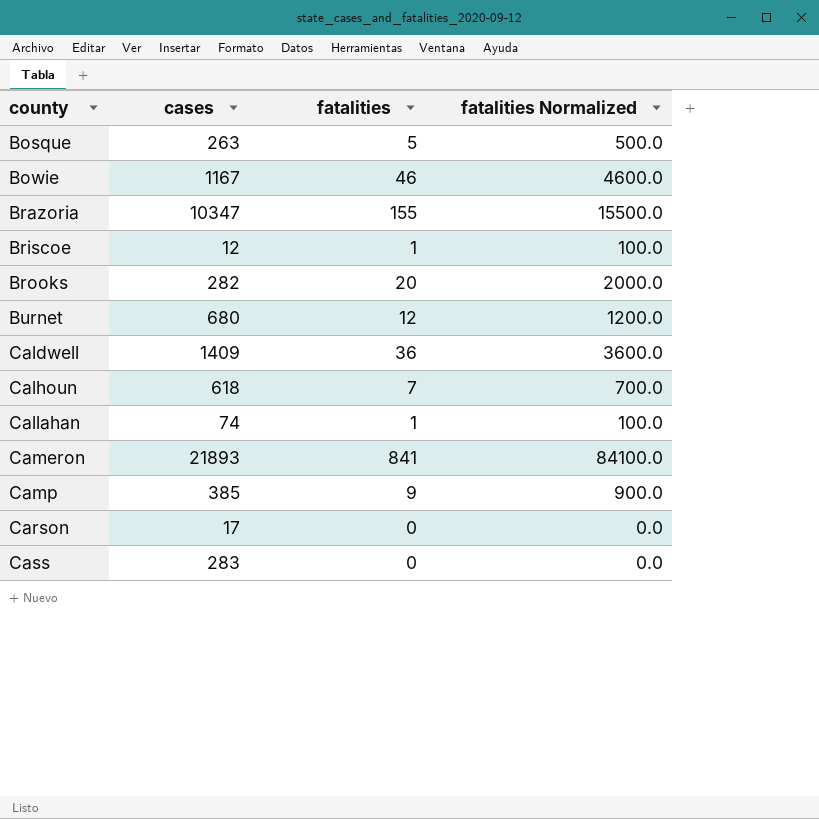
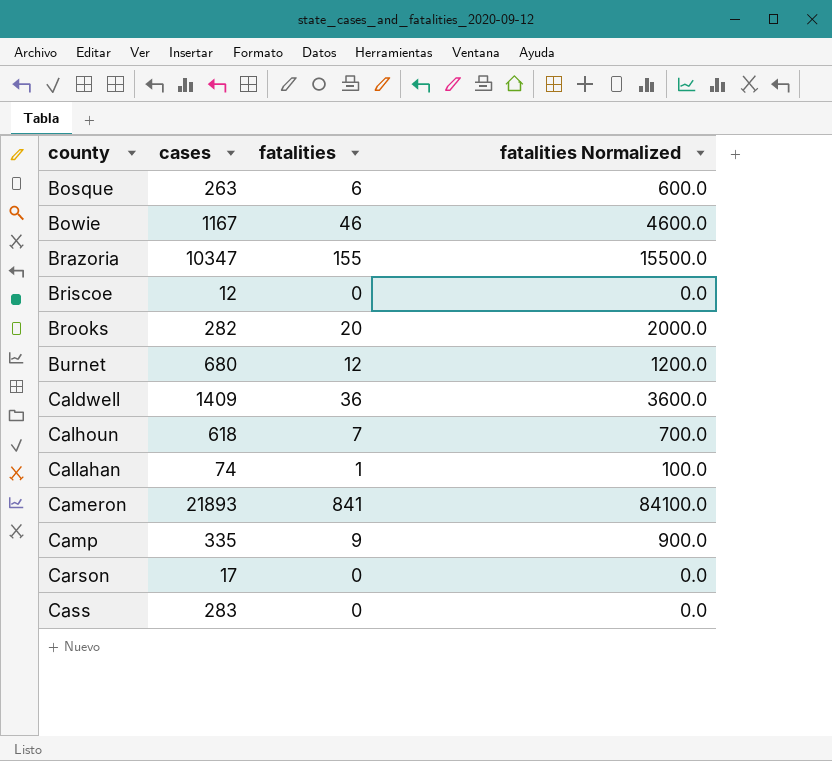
Bosque | fatalities: 5 -> 6
Bosque | fatalities Normalized: 500.0 -> 600.0
Briscoe | fatalities: 1 -> 0
Briscoe | fatalities Normalized: 100.0 -> 0.0
Camp | cases: 385 -> 335

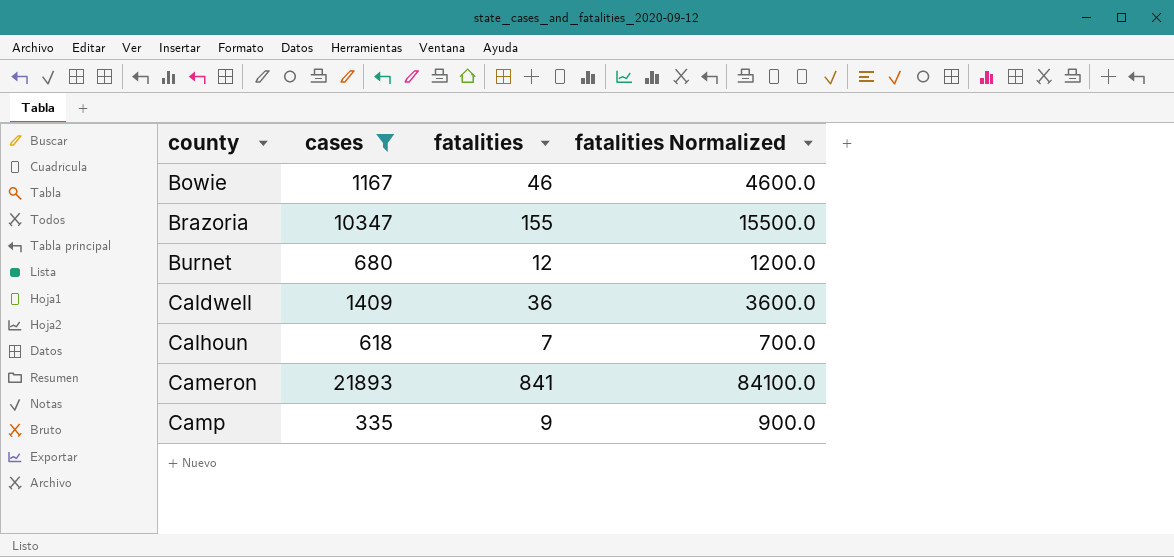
filter: none -> cases >= 335

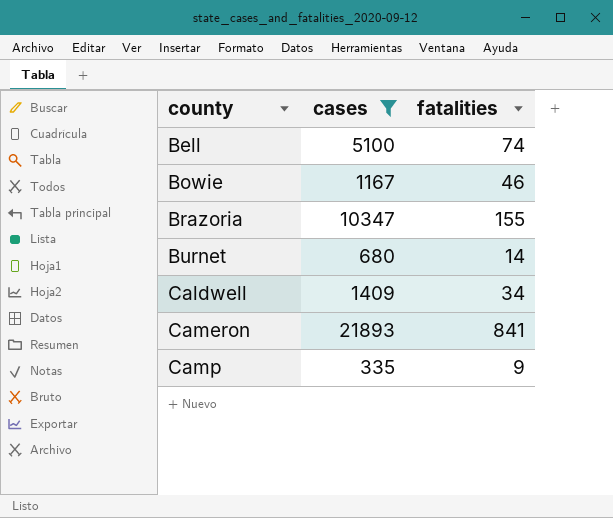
column fatalities Normalized | formula: [fatalities] * 100 -> none
row Calhoun: 618 | 7 | 700.0 -> none
row Bell: none -> 5100 | 74
Burnet | fatalities: 12 -> 14
Caldwell | fatalities: 36 -> 34

